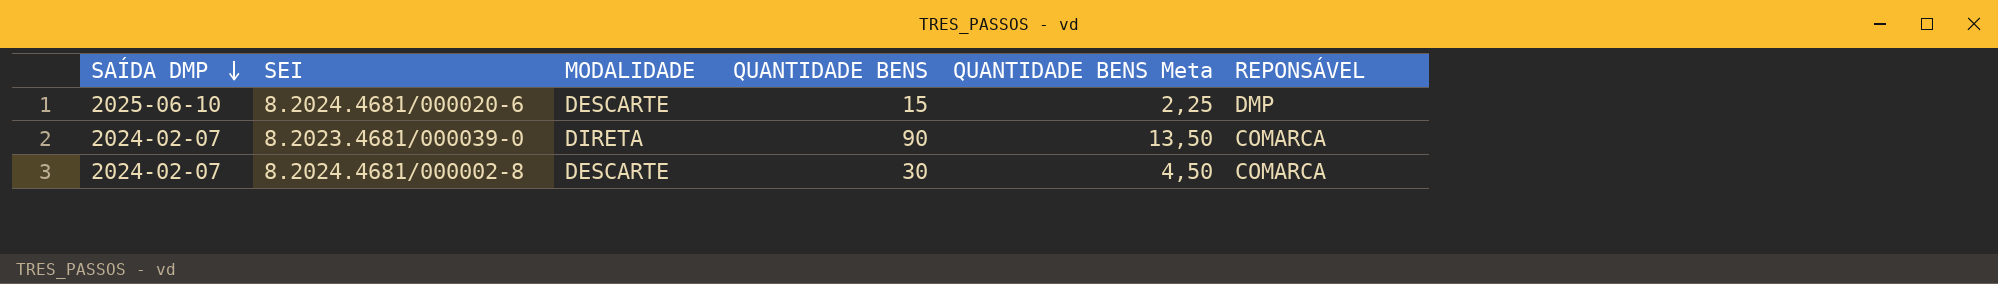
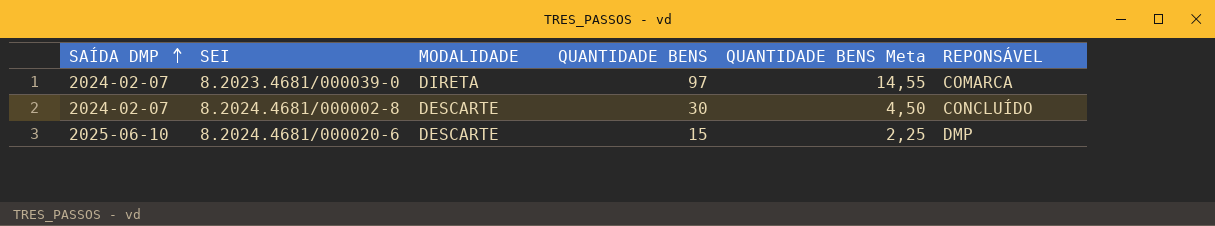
row order: SAÍDA DMP descending -> SAÍDA DMP ascending
8.2023.4681/000039-0 | QUANTIDADE BENS: 90 -> 97
8.2023.4681/000039-0 | QUANTIDADE BENS Meta: 13,50 -> 14,55
8.2024.4681/000002-8 | REPONSÁVEL: COMARCA -> CONCLUÍDO

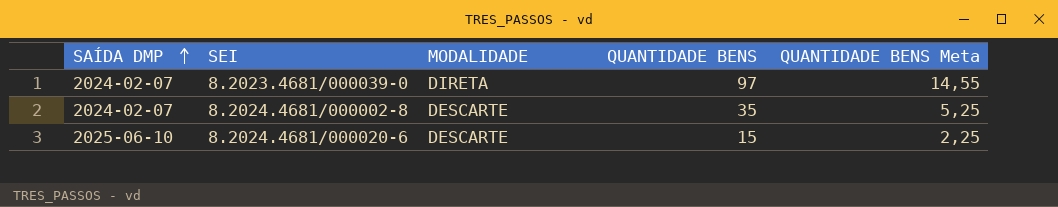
column REPONSÁVEL | position: 6 -> none
8.2024.4681/000002-8 | QUANTIDADE BENS: 30 -> 35
8.2024.4681/000002-8 | QUANTIDADE BENS Meta: 4,50 -> 5,25

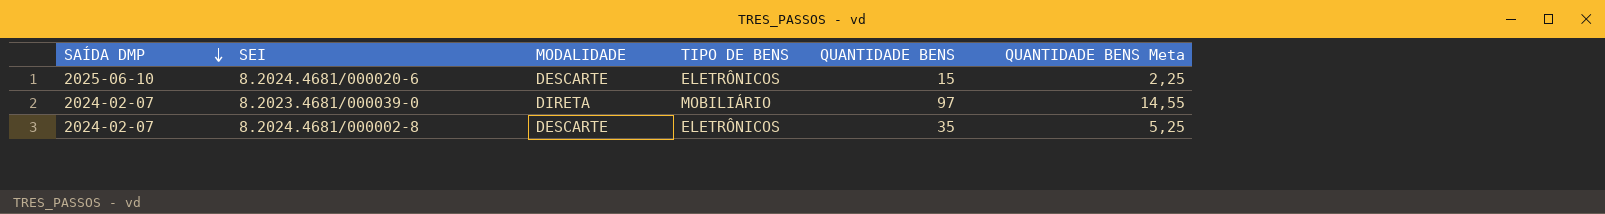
row order: SAÍDA DMP ascending -> SAÍDA DMP descending
column TIPO DE BENS | position: none -> 4

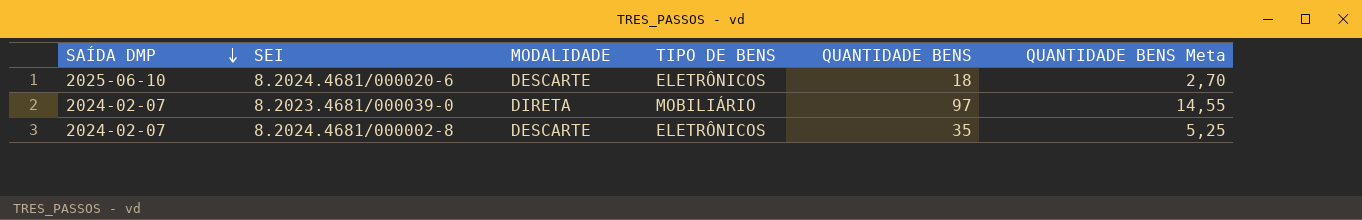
8.2024.4681/000020-6 | QUANTIDADE BENS: 15 -> 18
8.2024.4681/000020-6 | QUANTIDADE BENS Meta: 2,25 -> 2,70

